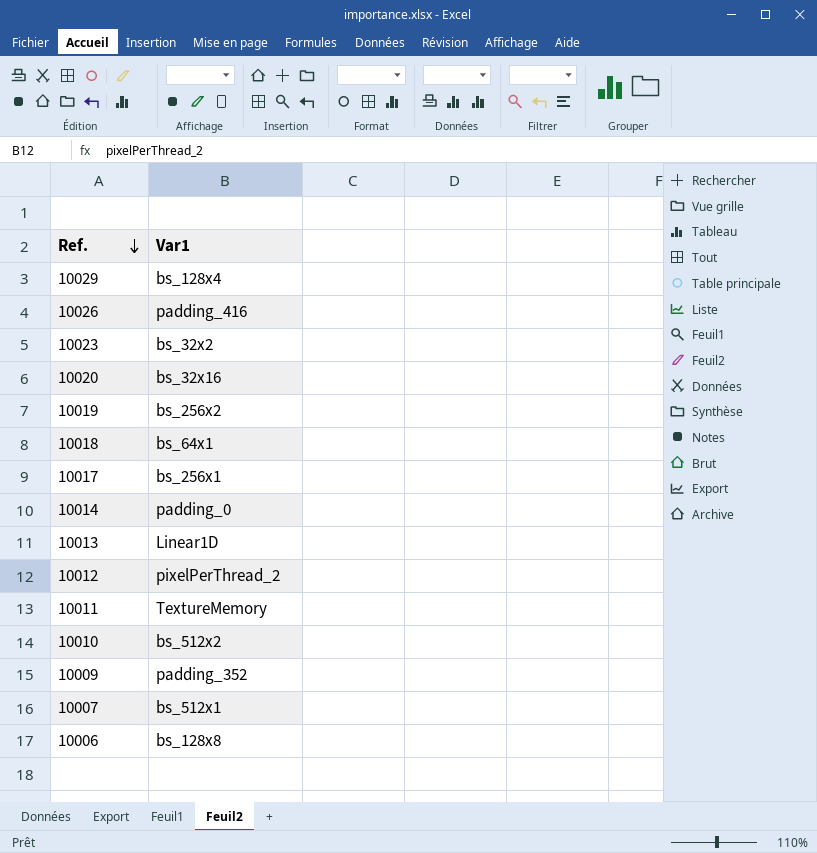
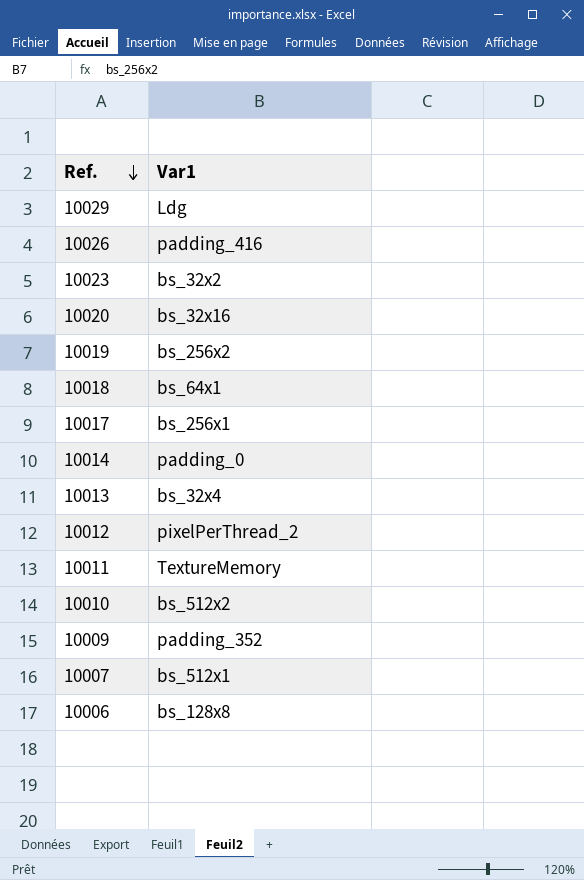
10029 | Var1: bs_128x4 -> Ldg
10013 | Var1: Linear1D -> bs_32x4

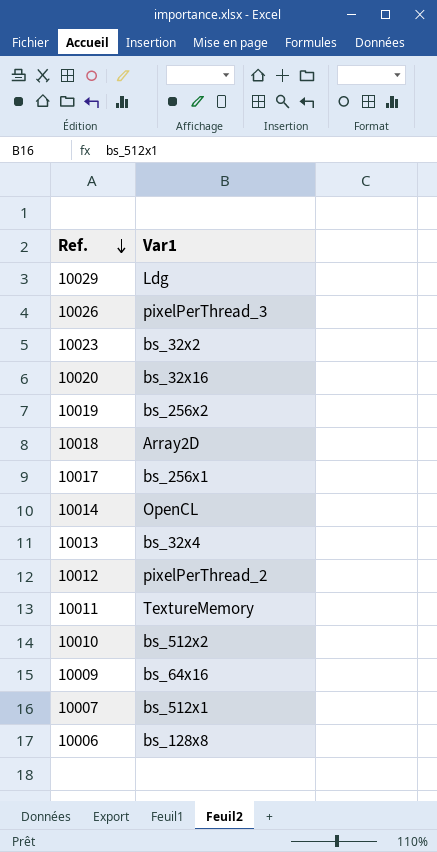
10026 | Var1: padding_416 -> pixelPerThread_3
10018 | Var1: bs_64x1 -> Array2D
10014 | Var1: padding_0 -> OpenCL
10009 | Var1: padding_352 -> bs_64x16

